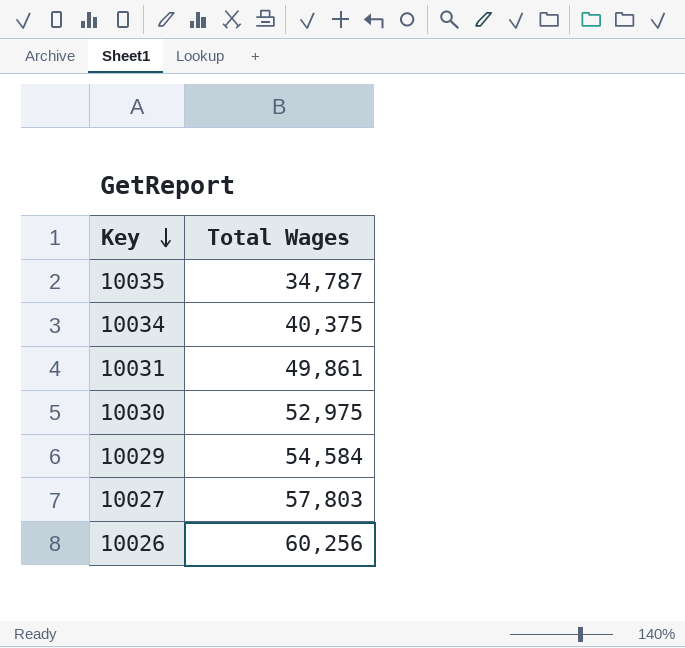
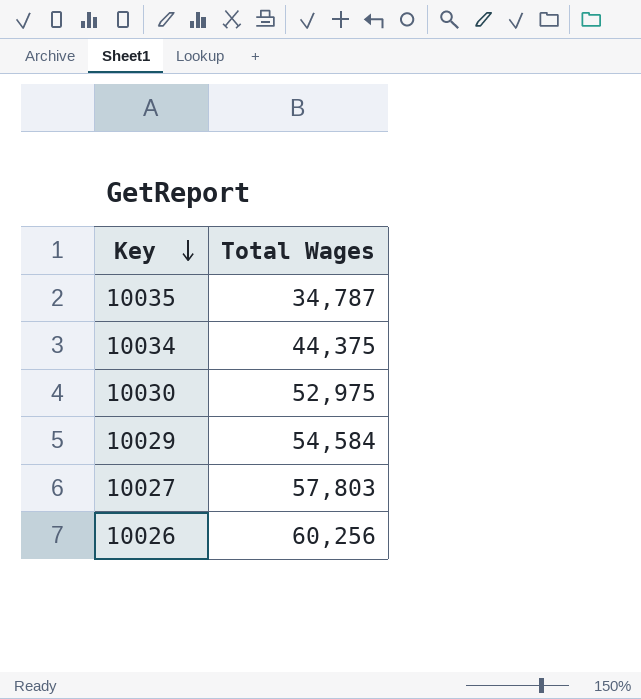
row 10031: 49,861 -> none
10034 | Total Wages: 40,375 -> 44,375

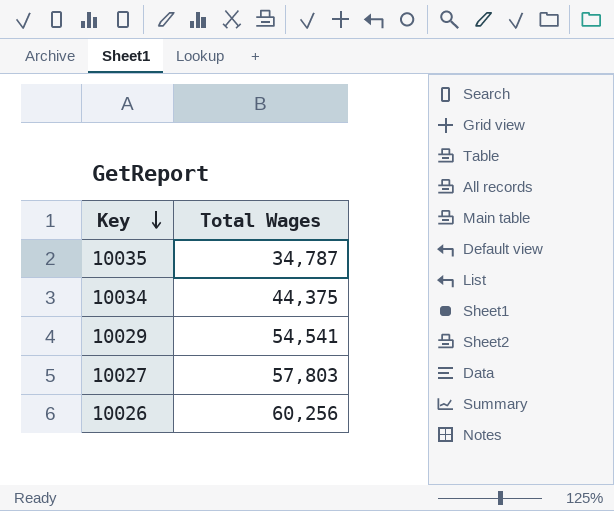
row 10030: 52,975 -> none
10029 | Total Wages: 54,584 -> 54,541

